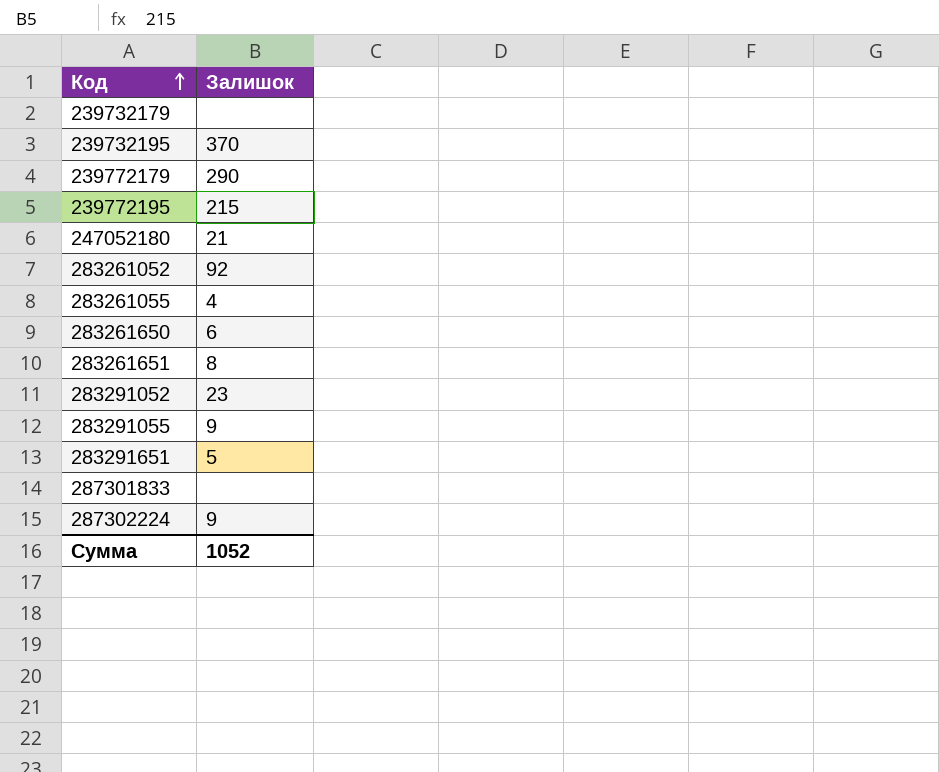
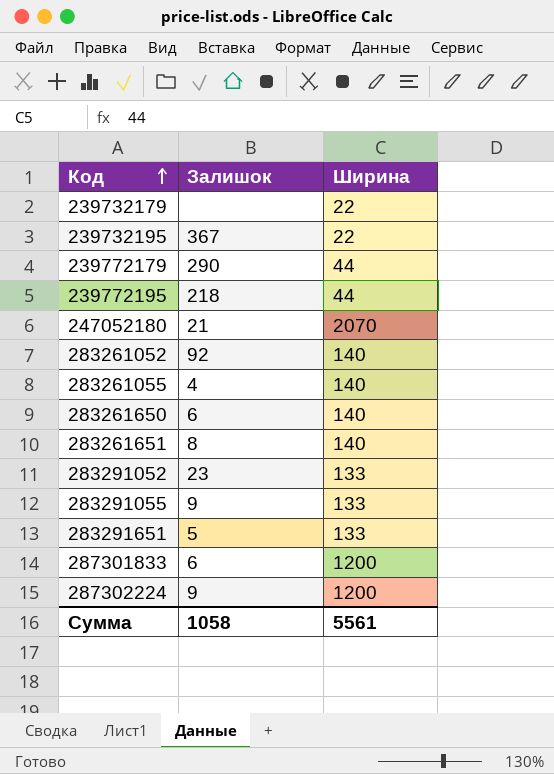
column Ширина | position: none -> 3
239732195 | Залишок: 370 -> 367
239772195 | Залишок: 215 -> 218
287301833 | Залишок: none -> 6
Сумма | Залишок: 1052 -> 1058

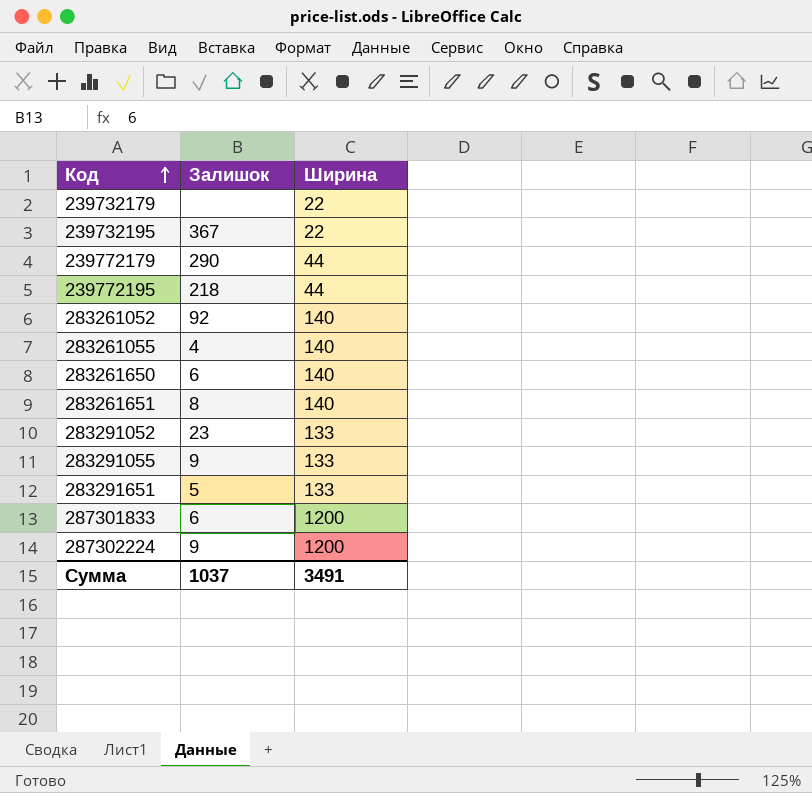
row 247052180: 21 | 2070 -> none
Сумма | Залишок: 1058 -> 1037
Сумма | Ширина: 5561 -> 3491

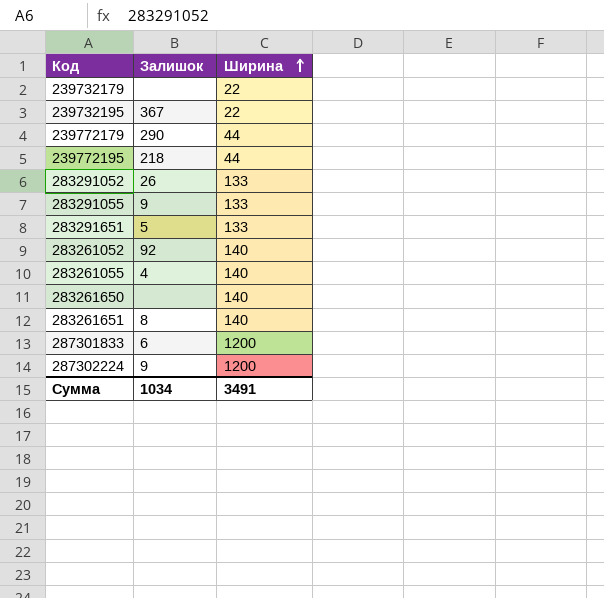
row order: Код ascending -> Ширина ascending
283291052 | Залишок: 23 -> 26
283261650 | Залишок: 6 -> none
Сумма | Залишок: 1037 -> 1034

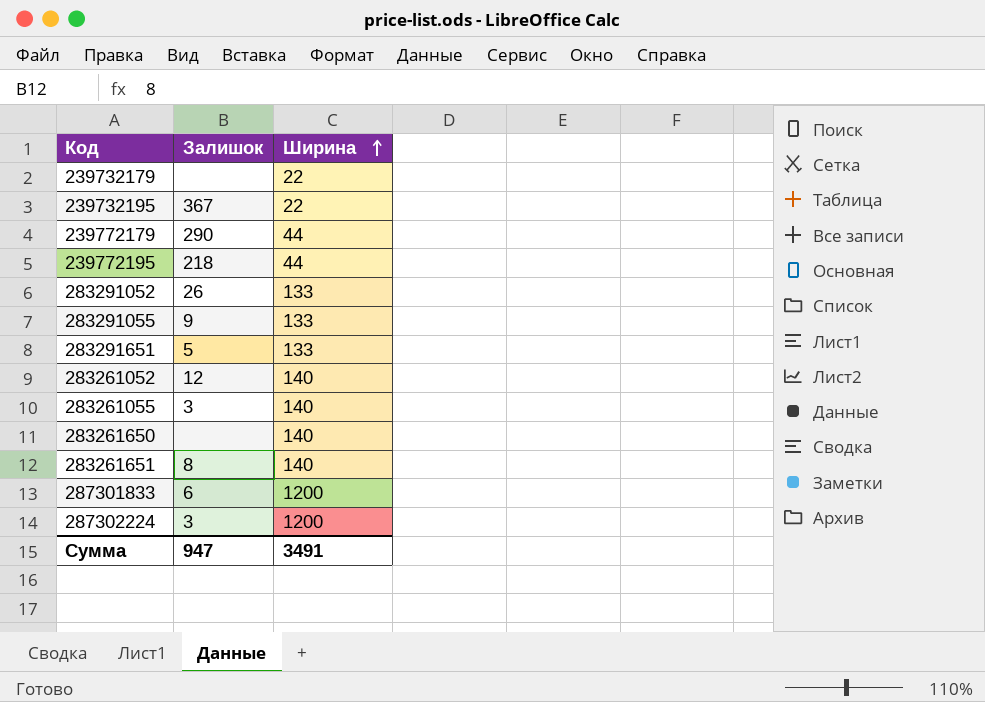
283261052 | Залишок: 92 -> 12
283261055 | Залишок: 4 -> 3
287302224 | Залишок: 9 -> 3
Сумма | Залишок: 1034 -> 947

